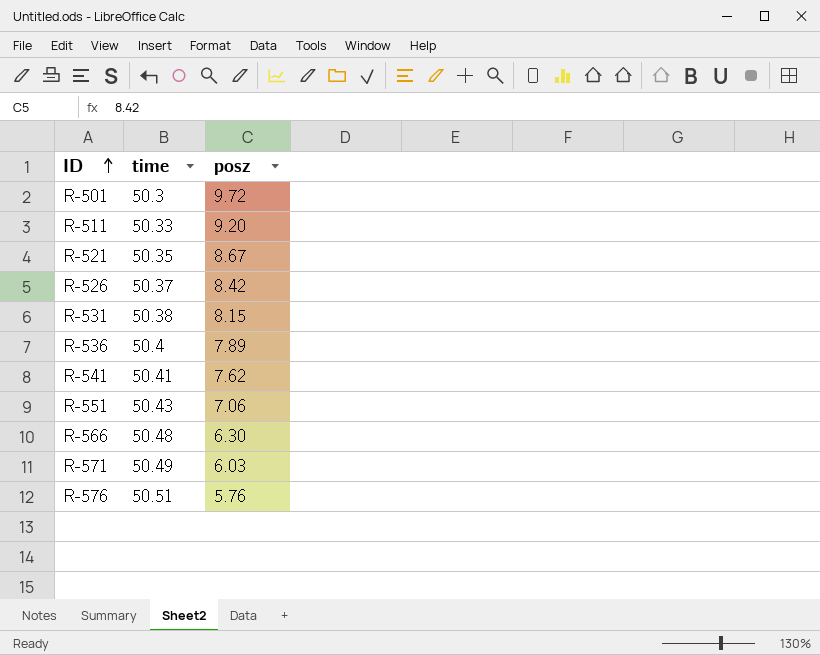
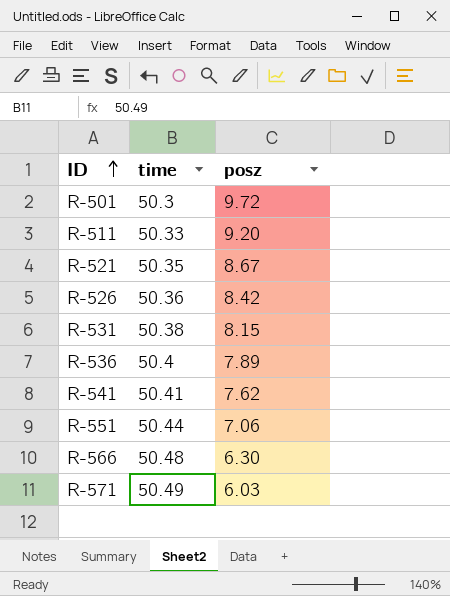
row R-576: 50.51 | 5.76 -> none
R-526 | time: 50.37 -> 50.36
R-551 | time: 50.43 -> 50.44

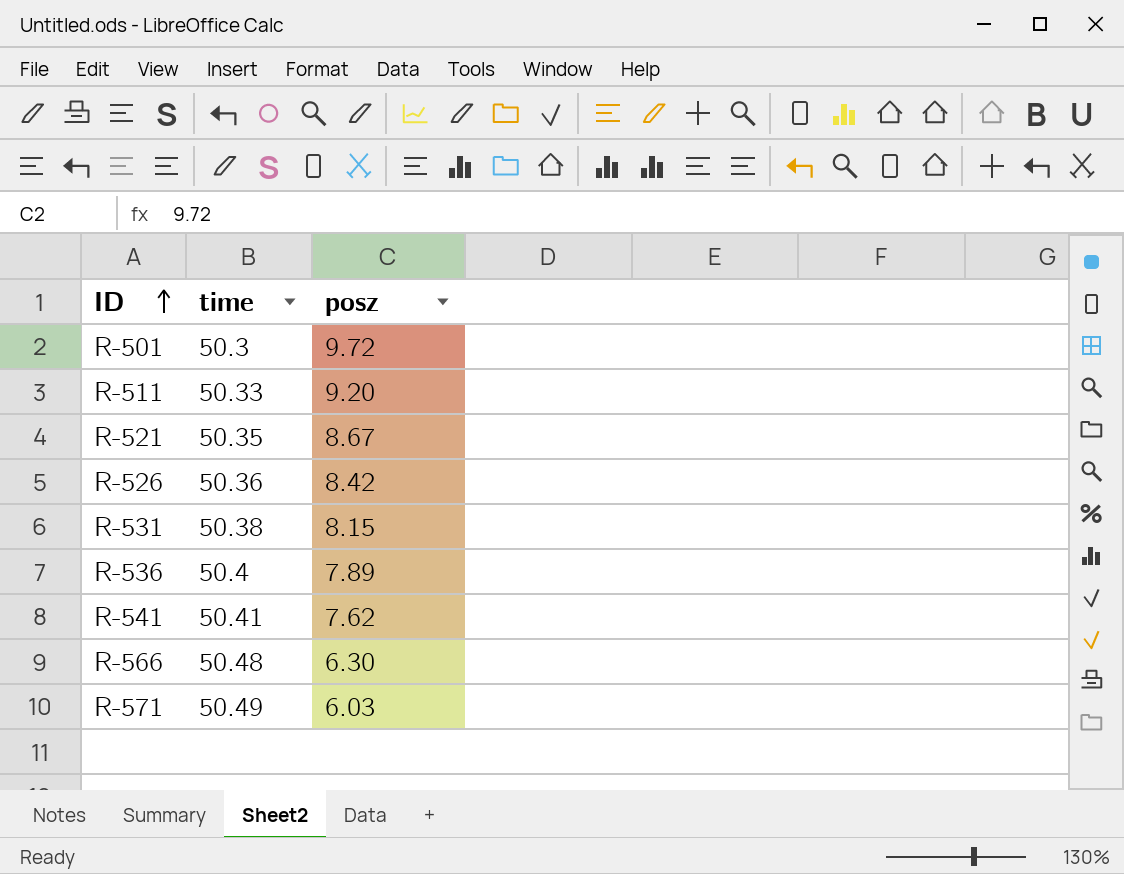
row R-551: 50.44 | 7.06 -> none

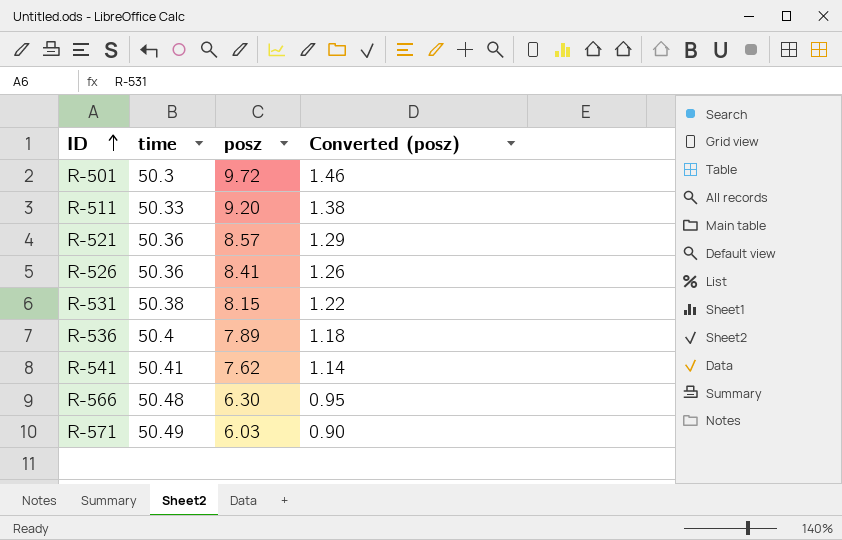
column Converted (posz) | formula: none -> [posz] * 0.15
R-521 | time: 50.35 -> 50.36
R-521 | posz: 8.67 -> 8.57
R-526 | posz: 8.42 -> 8.41

